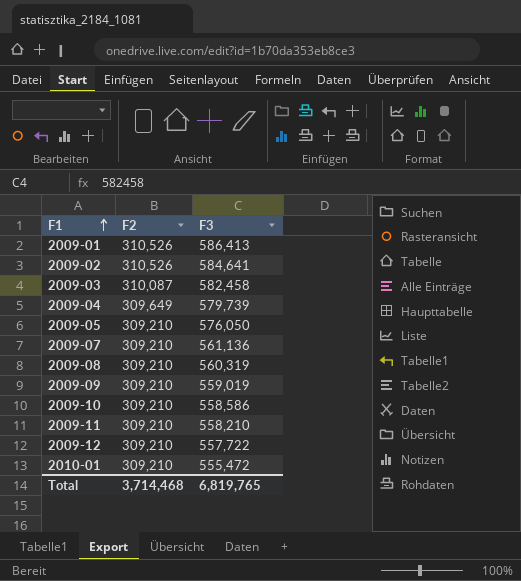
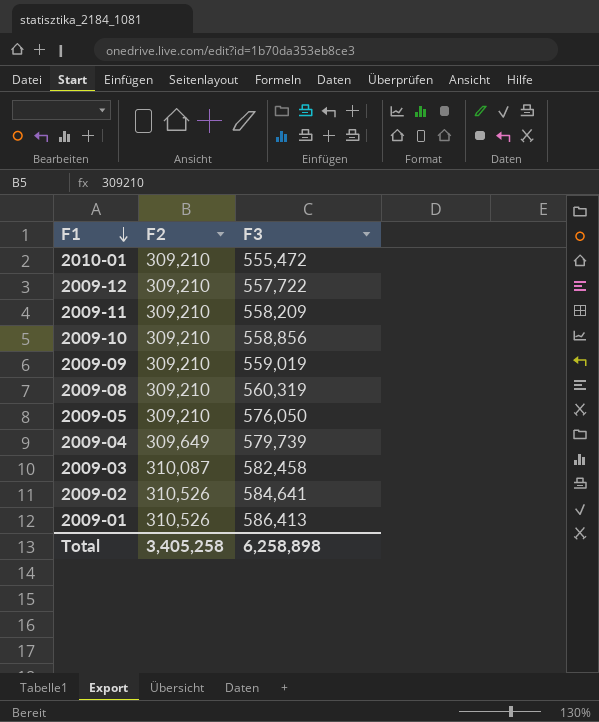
row order: F1 ascending -> F1 descending
row 2009-07: 309,210 | 561,136 -> none
2009-11 | F3: 558,210 -> 558,209
2009-10 | F3: 558,586 -> 558,856
Total | F2: 3,714,468 -> 3,405,258
Total | F3: 6,819,765 -> 6,258,898

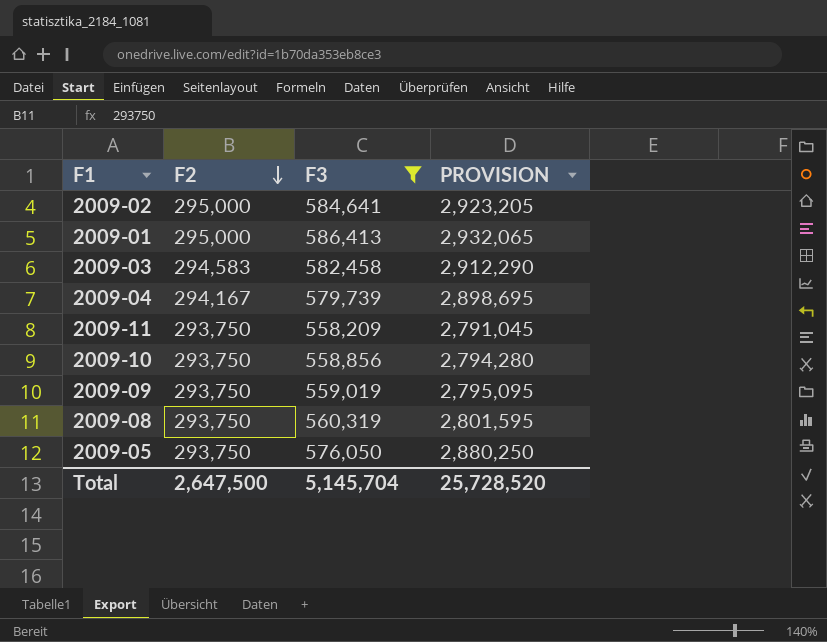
filter: none -> F3 >= 558,209
row order: F1 descending -> F2 descending
column PROVISION | formula: none -> [F3] * 5
2009-02 | F2: 310,526 -> 295,000
2009-01 | F2: 310,526 -> 295,000
2009-03 | F2: 310,087 -> 294,583
2009-04 | F2: 309,649 -> 294,167
2009-11 | F2: 309,210 -> 293,750
2009-10 | F2: 309,210 -> 293,750
2009-09 | F2: 309,210 -> 293,750
2009-08 | F2: 309,210 -> 293,750
2009-05 | F2: 309,210 -> 293,750
Total | F2: 3,405,258 -> 2,647,500
Total | F3: 6,258,898 -> 5,145,704

